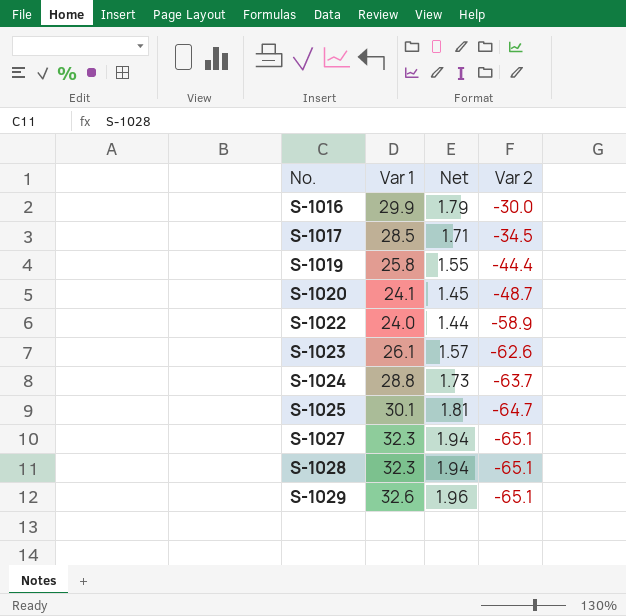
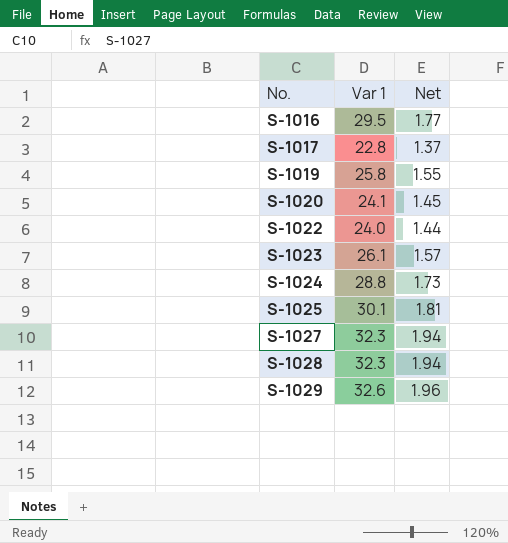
column Var 2 | position: 4 -> none
S-1016 | Var 1: 29.9 -> 29.5
S-1016 | Net: 1.79 -> 1.77
S-1017 | Var 1: 28.5 -> 22.8
S-1017 | Net: 1.71 -> 1.37

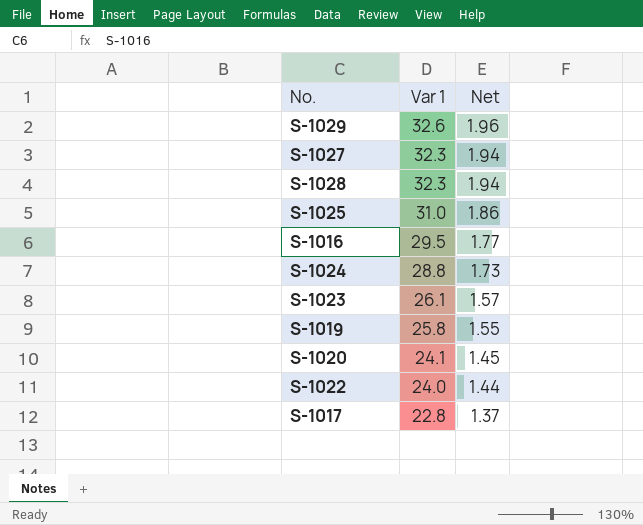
row order: No. ascending -> Var 1 descending
S-1025 | Var 1: 30.1 -> 31.0
S-1025 | Net: 1.81 -> 1.86

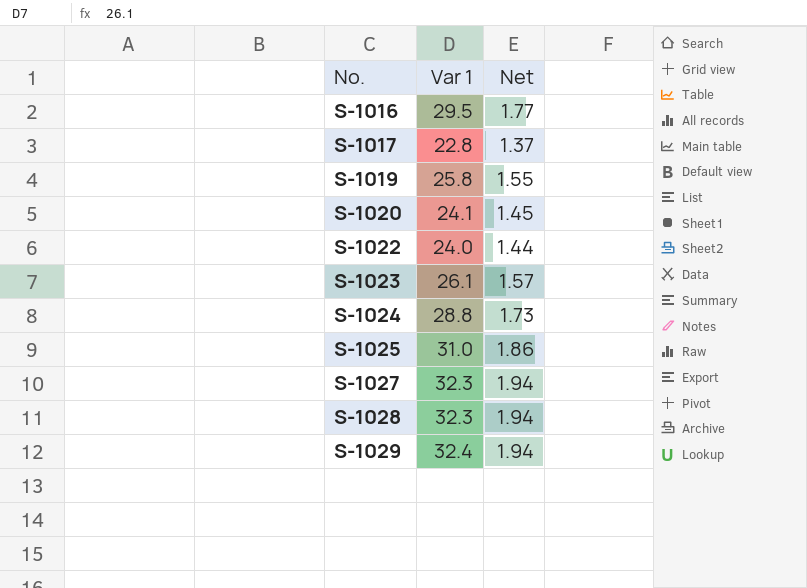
row order: Var 1 descending -> No. ascending
S-1029 | Var 1: 32.6 -> 32.4
S-1029 | Net: 1.96 -> 1.94

